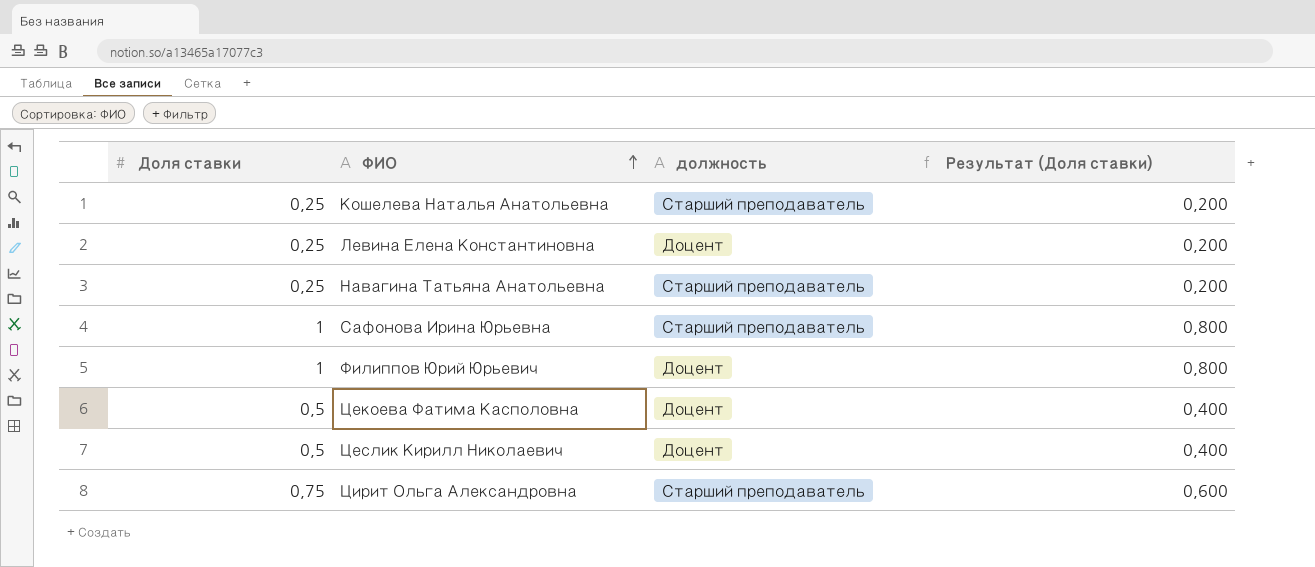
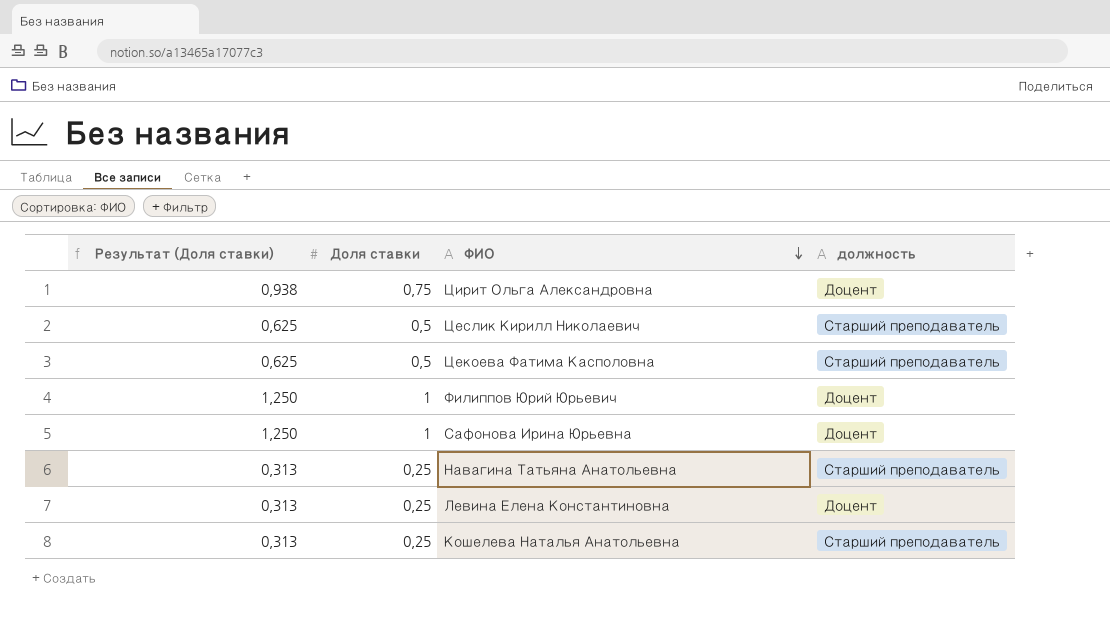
row order: ФИО ascending -> ФИО descending
column Результат (Доля ставки) | formula: [Доля ставки] * 0,8 -> [Доля ставки] * 1,25
column Результат (Доля ставки) | position: 4 -> 1
Цирит Ольга Александровна | должность: Старший преподаватель -> Доцент
Цеслик Кирилл Николаевич | должность: Доцент -> Старший преподаватель
Цекоева Фатима Касполовна | должность: Доцент -> Старший преподаватель
Сафонова Ирина Юрьевна | должность: Старший преподаватель -> Доцент

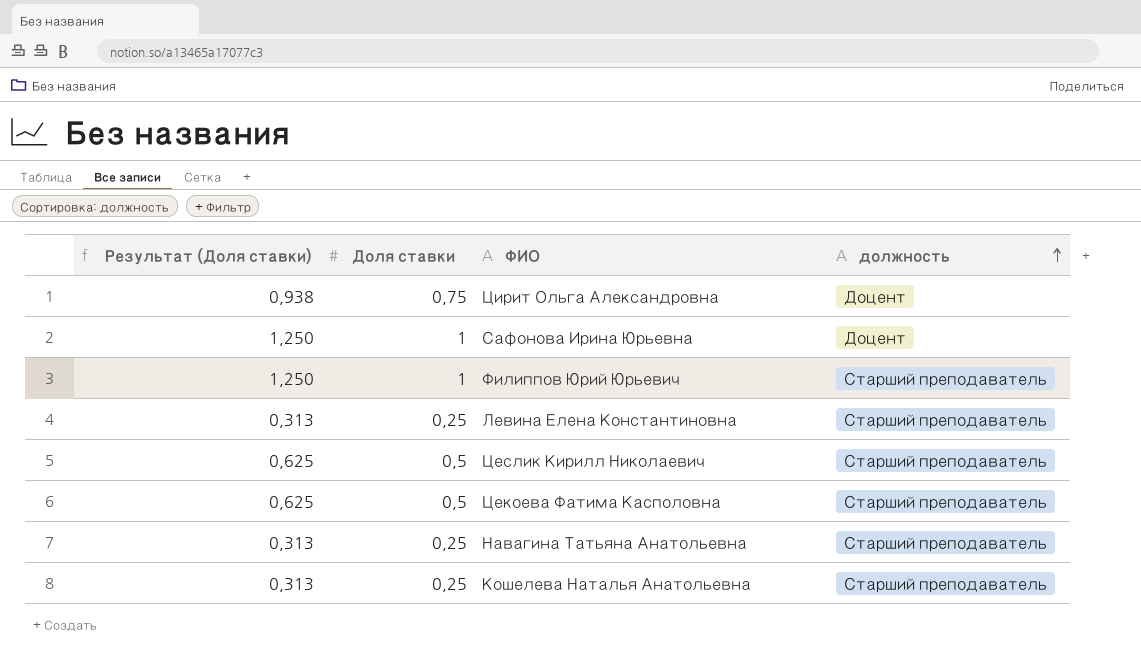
row order: ФИО descending -> должность ascending
Филиппов Юрий Юрьевич | должность: Доцент -> Старший преподаватель
Левина Елена Константиновна | должность: Доцент -> Старший преподаватель

